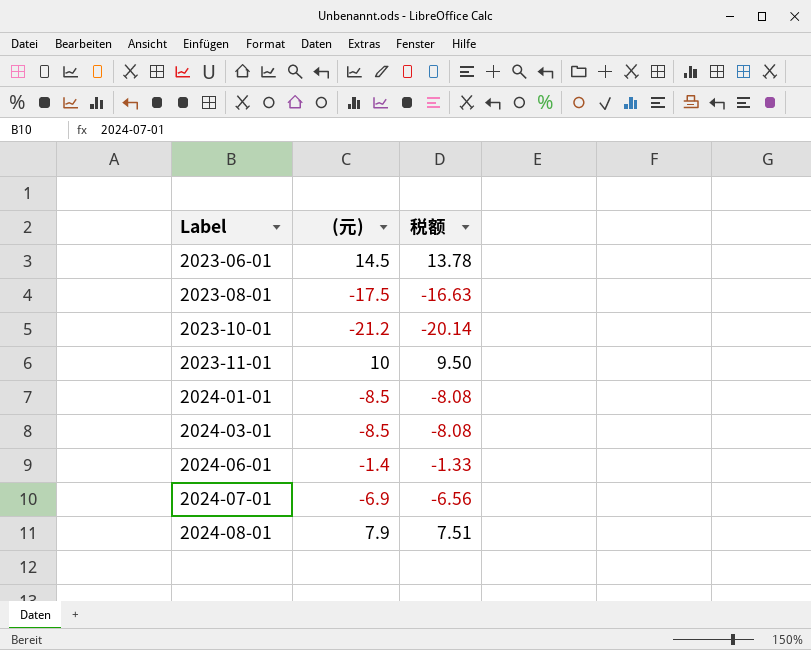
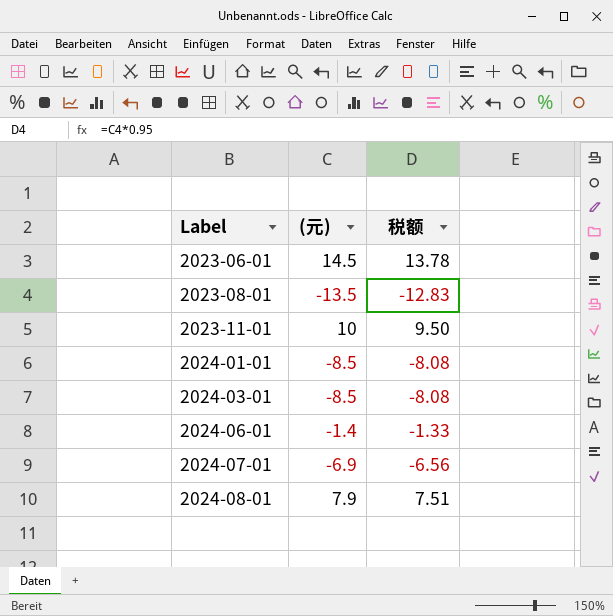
row 2023-10-01: -21.2 | -20.14 -> none
2023-08-01 | (元): -17.5 -> -13.5
2023-08-01 | 税额: -16.63 -> -12.83

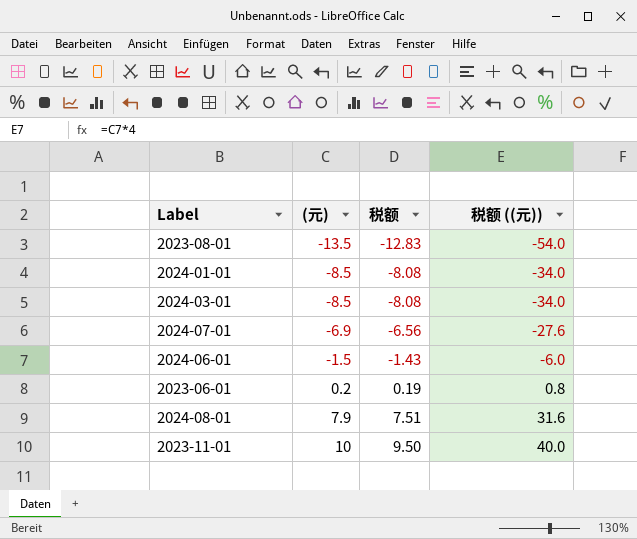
row order: Label ascending -> (元) ascending
column 税额 ((元)) | formula: none -> [(元)] * 4
2024-06-01 | (元): -1.4 -> -1.5
2024-06-01 | 税额: -1.33 -> -1.43
2023-06-01 | (元): 14.5 -> 0.2
2023-06-01 | 税额: 13.78 -> 0.19

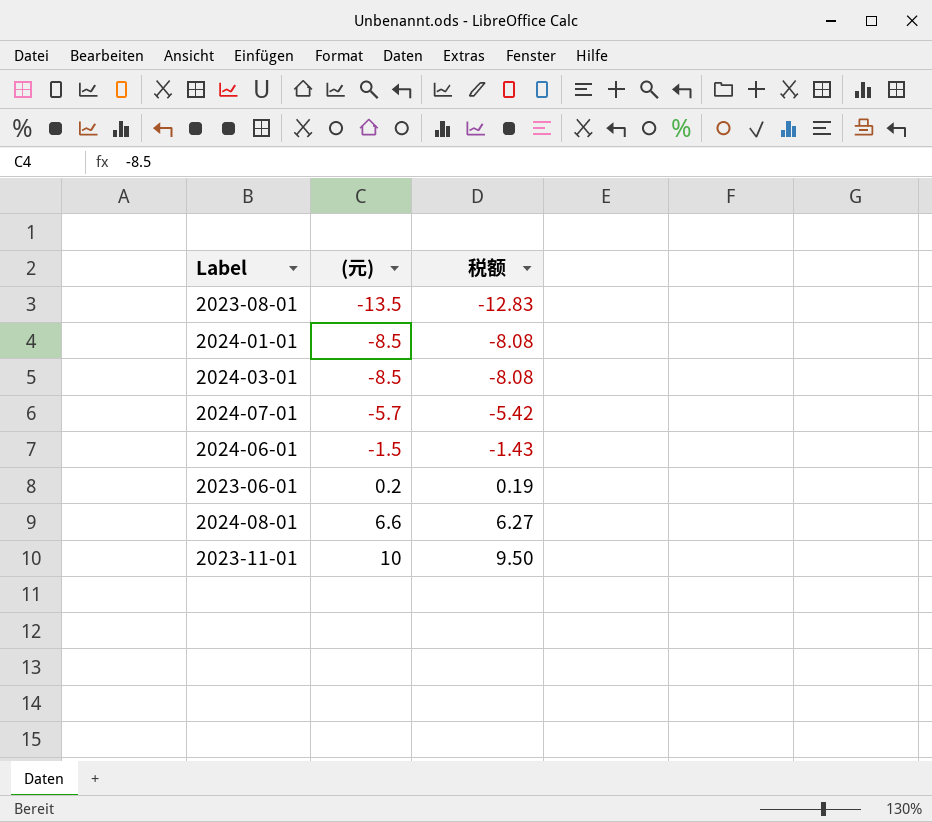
column 税额 ((元)) | formula: [(元)] * 4 -> none
2024-07-01 | (元): -6.9 -> -5.7
2024-07-01 | 税额: -6.56 -> -5.42
2024-08-01 | (元): 7.9 -> 6.6
2024-08-01 | 税额: 7.51 -> 6.27

